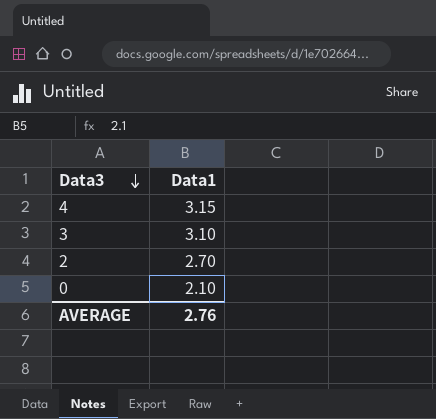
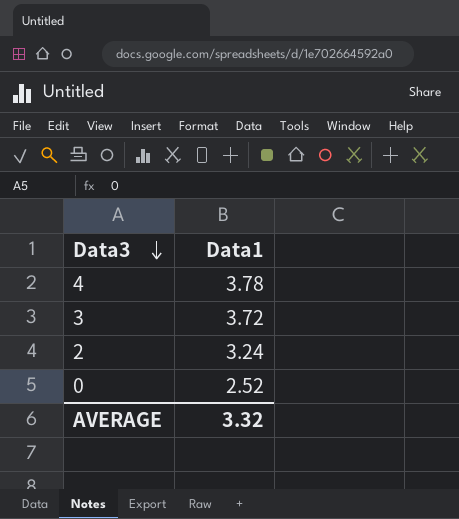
4 | Data1: 3.15 -> 3.78
3 | Data1: 3.10 -> 3.72
2 | Data1: 2.70 -> 3.24
0 | Data1: 2.10 -> 2.52
AVERAGE | Data1: 2.76 -> 3.32

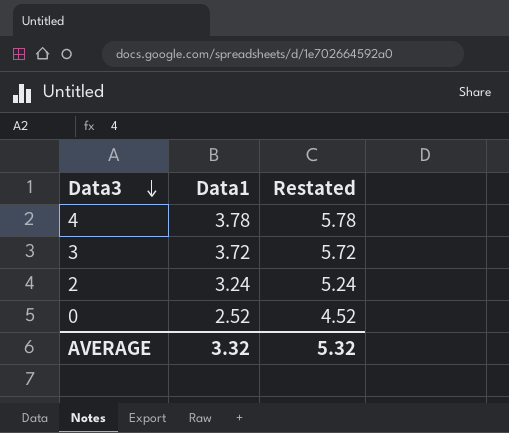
column Restated | formula: none -> [Data1] + 2

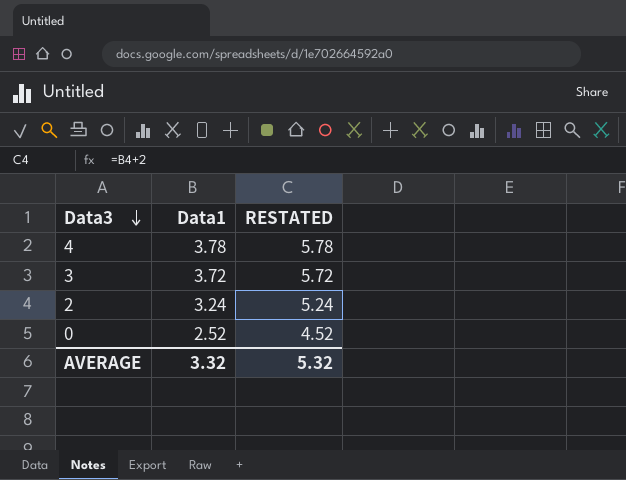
column name: Restated -> RESTATED

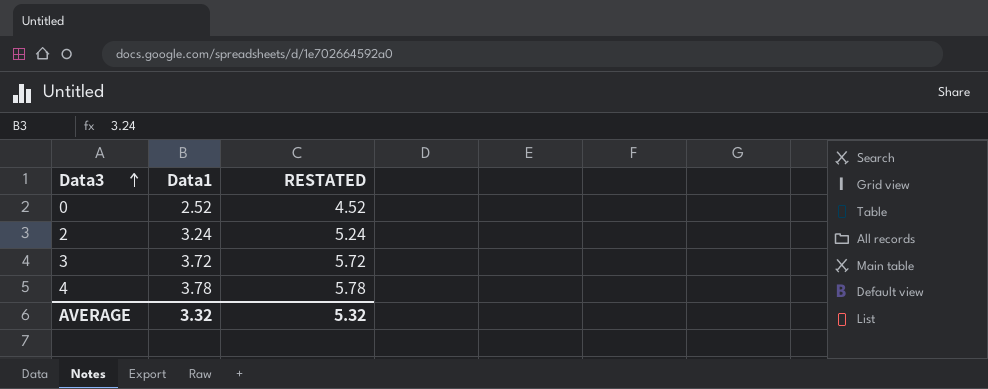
row order: Data3 descending -> Data3 ascending

